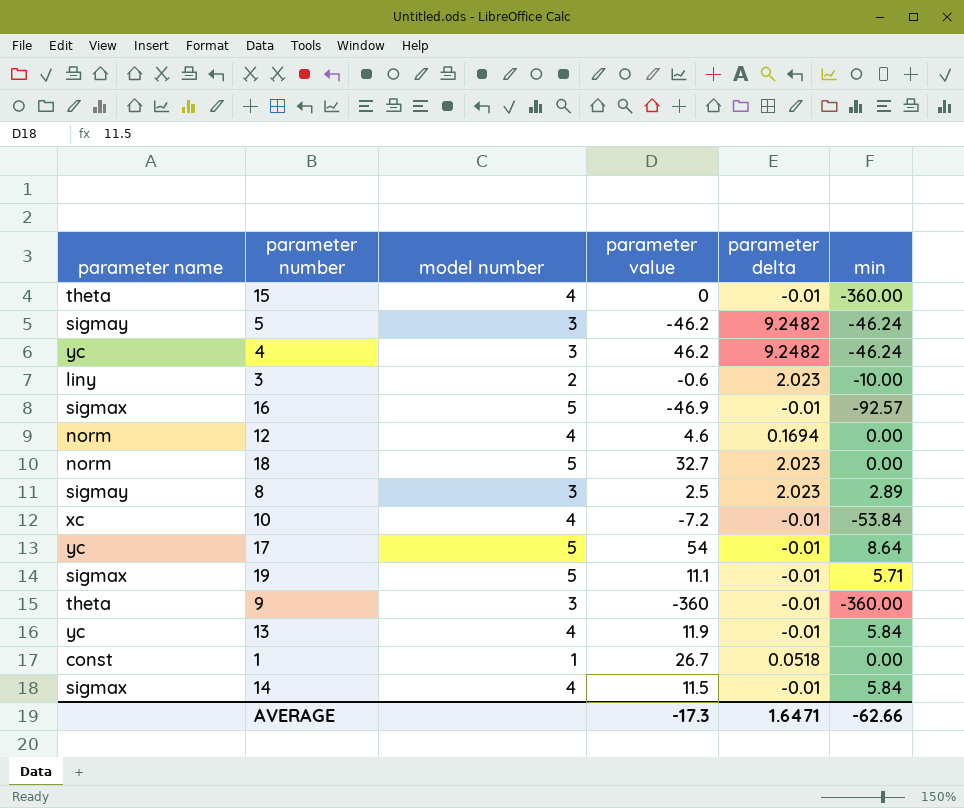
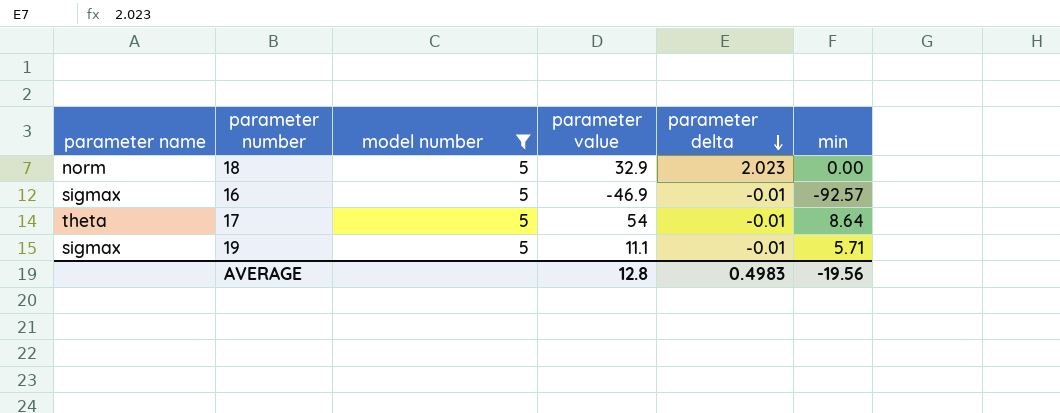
filter: none -> model number = 5
row order: none -> parameter delta descending
18 | parameter value: 32.7 -> 32.9
17 | parameter name: yc -> theta
AVERAGE | parameter value: -17.3 -> 12.8
AVERAGE | parameter delta: 1.6471 -> 0.4983
AVERAGE | min: -62.66 -> -19.56

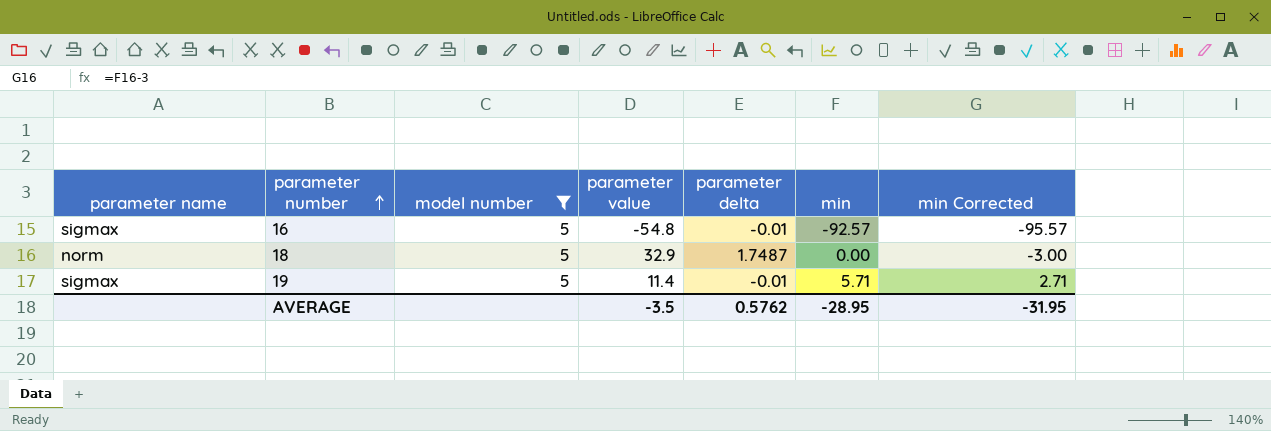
row order: parameter delta descending -> parameter number ascending
column min Corrected | formula: none -> [min] - 3
row 17: theta | 5 | 54 | -0.01 | 8.64 -> none
16 | parameter value: -46.9 -> -54.8
18 | parameter delta: 2.023 -> 1.7487
19 | parameter value: 11.1 -> 11.4
AVERAGE | parameter value: 12.8 -> -3.5
AVERAGE | parameter delta: 0.4983 -> 0.5762
AVERAGE | min: -19.56 -> -28.95

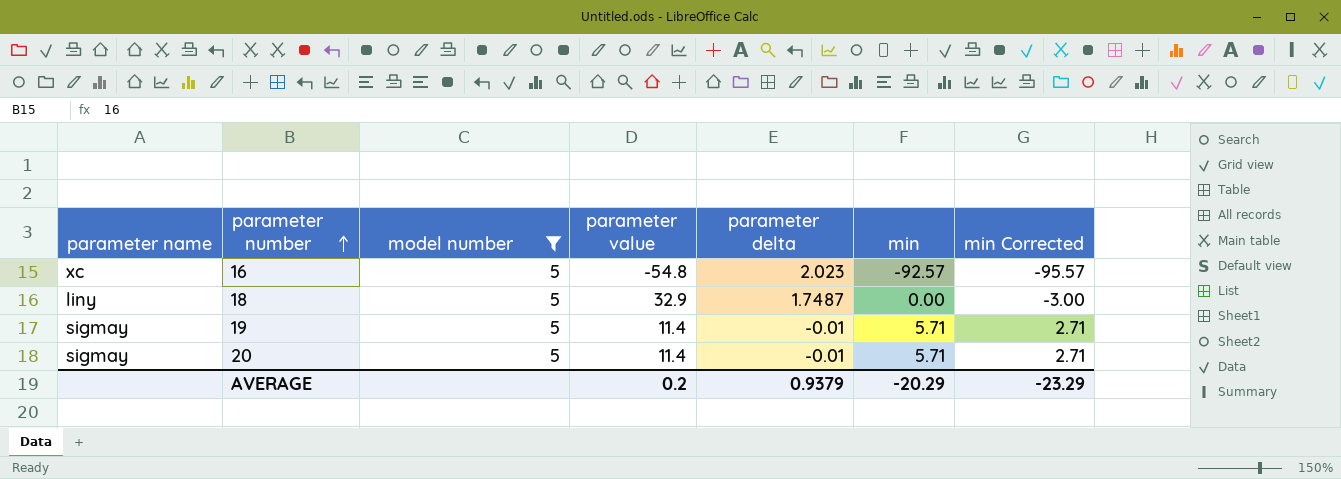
16 | parameter name: sigmax -> xc
16 | parameter delta: -0.01 -> 2.023
18 | parameter name: norm -> liny
19 | parameter name: sigmax -> sigmay
row 20: none -> sigmay | 5 | 11.4 | -0.01 | 5.71 | 2.71
AVERAGE | parameter value: -3.5 -> 0.2
AVERAGE | parameter delta: 0.5762 -> 0.9379
AVERAGE | min: -28.95 -> -20.29
AVERAGE | min Corrected: -31.95 -> -23.29

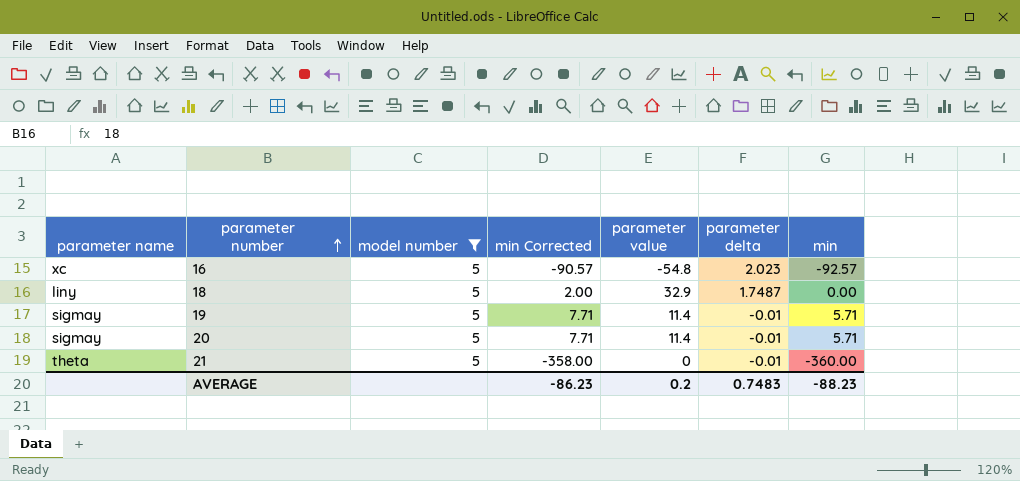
column min Corrected | formula: [min] - 3 -> [min] + 2
column min Corrected | position: 7 -> 4
row 21: none -> theta | 5 | -358.00 | 0 | -0.01 | -360.00
AVERAGE | min Corrected: -23.29 -> -86.23
AVERAGE | parameter delta: 0.9379 -> 0.7483
AVERAGE | min: -20.29 -> -88.23

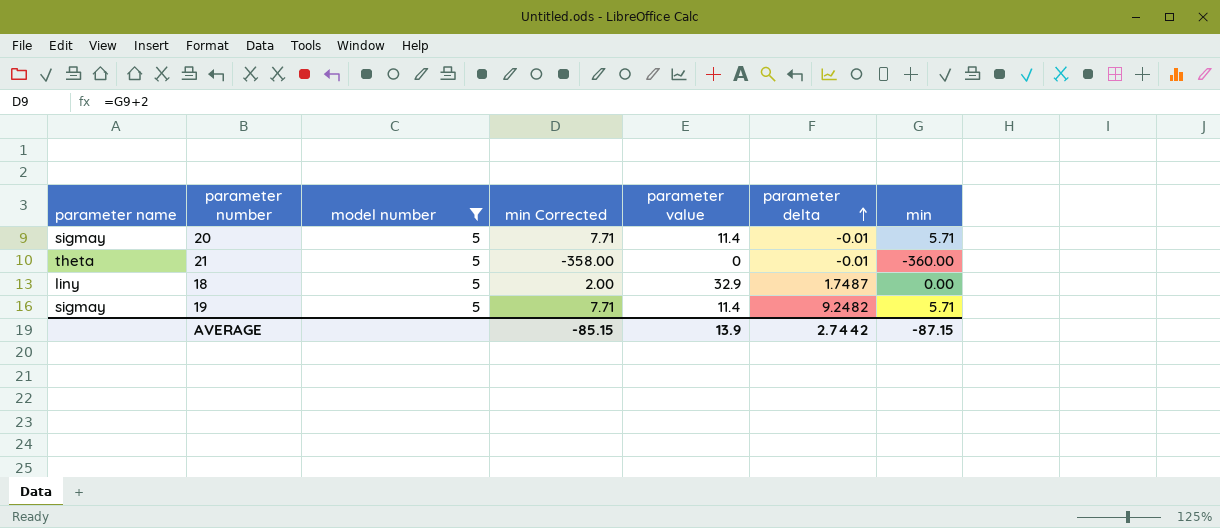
row order: parameter number ascending -> parameter delta ascending
row 16: xc | 5 | -90.57 | -54.8 | 2.023 | -92.57 -> none
19 | parameter delta: -0.01 -> 9.2482
AVERAGE | min Corrected: -86.23 -> -85.15
AVERAGE | parameter value: 0.2 -> 13.9
AVERAGE | parameter delta: 0.7483 -> 2.7442
AVERAGE | min: -88.23 -> -87.15

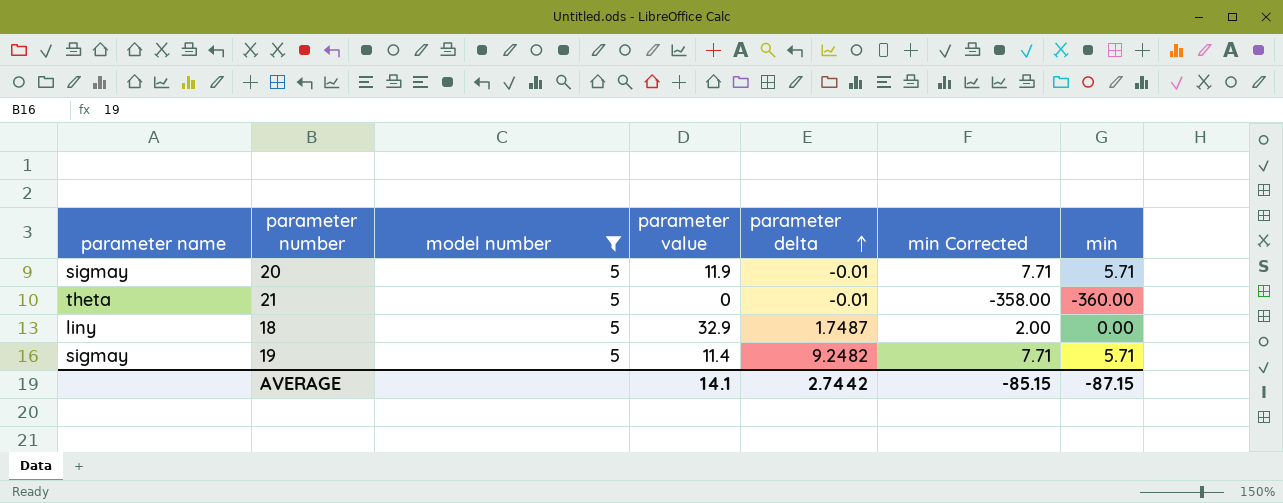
column min Corrected | position: 4 -> 6
20 | parameter value: 11.4 -> 11.9
AVERAGE | parameter value: 13.9 -> 14.1

